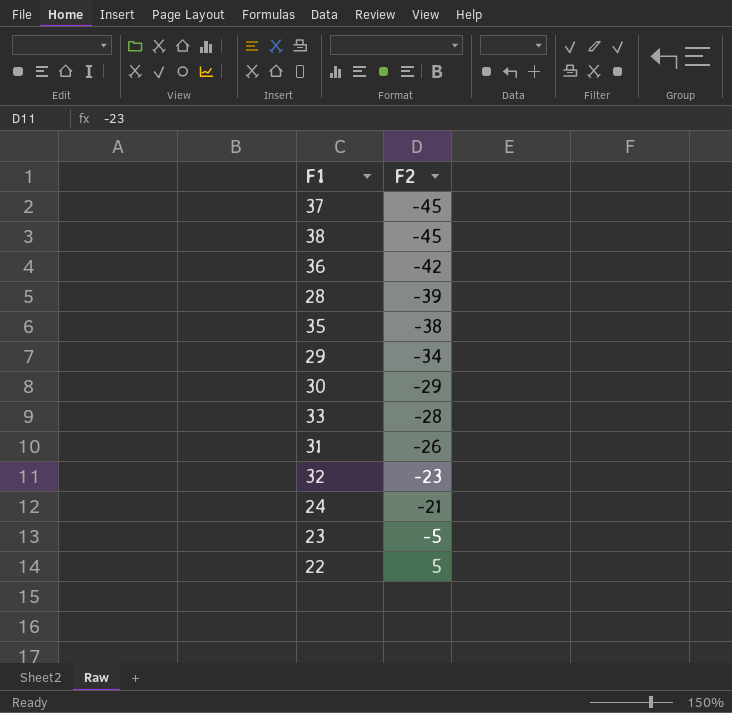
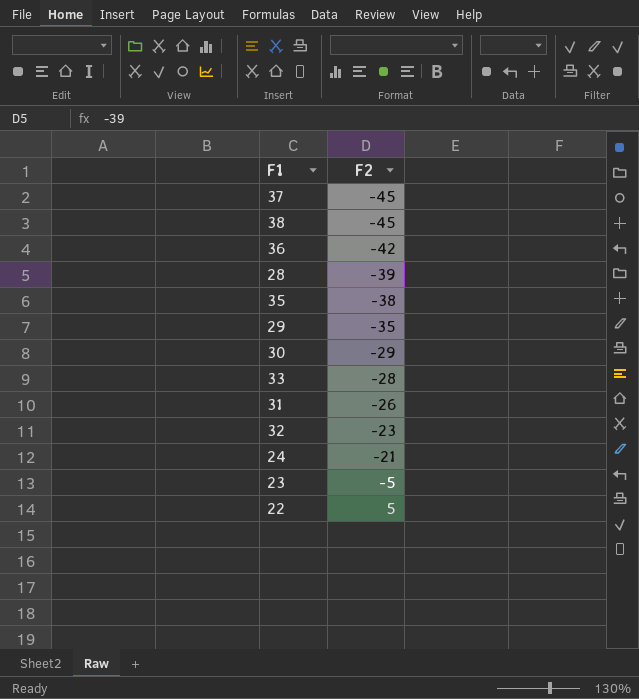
29 | F2: -34 -> -35

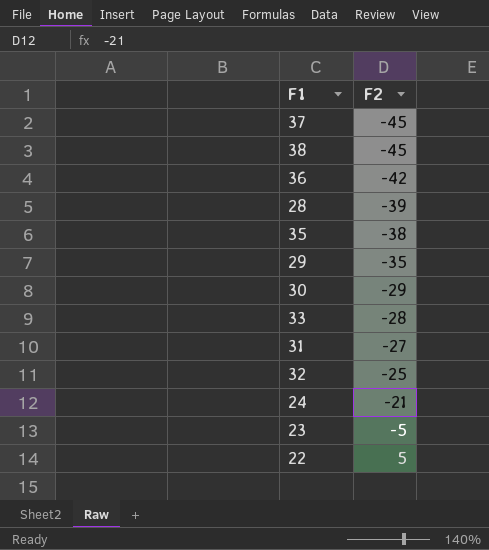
31 | F2: -26 -> -27
32 | F2: -23 -> -25

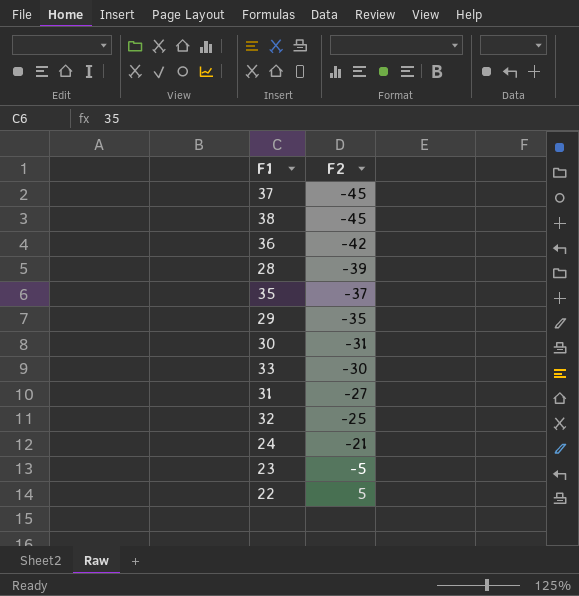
35 | F2: -38 -> -37
30 | F2: -29 -> -31
33 | F2: -28 -> -30

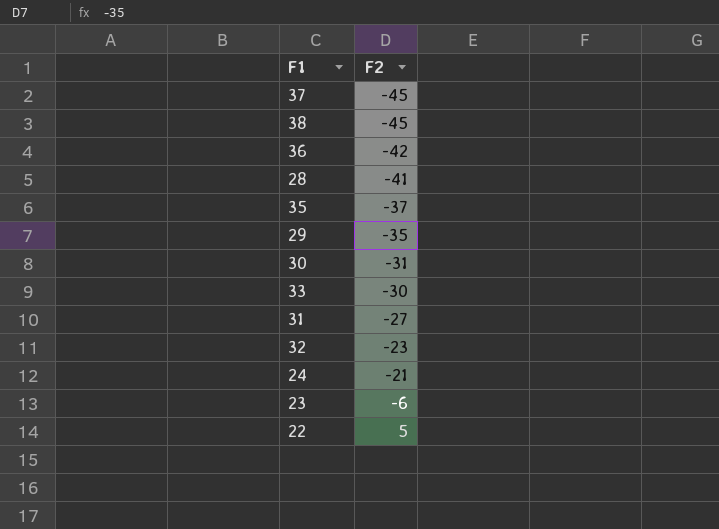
28 | F2: -39 -> -41
32 | F2: -25 -> -23
23 | F2: -5 -> -6

